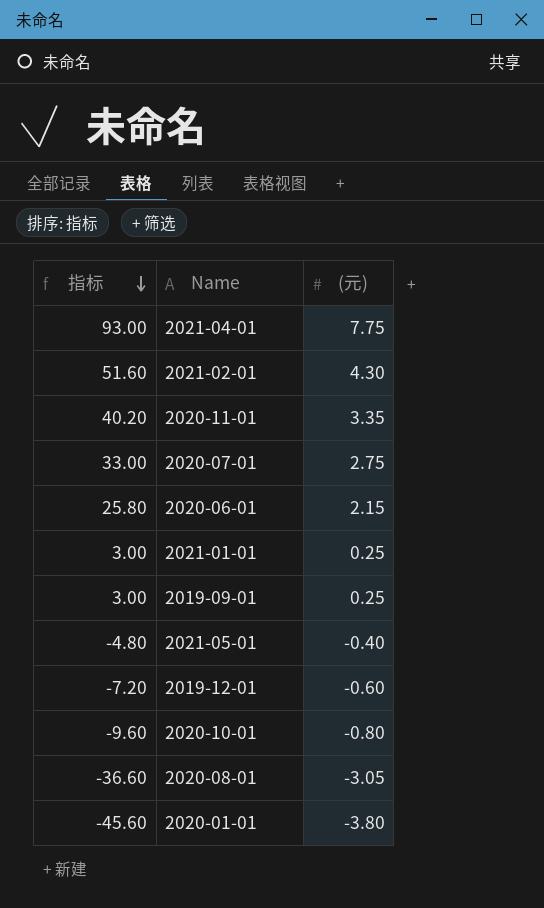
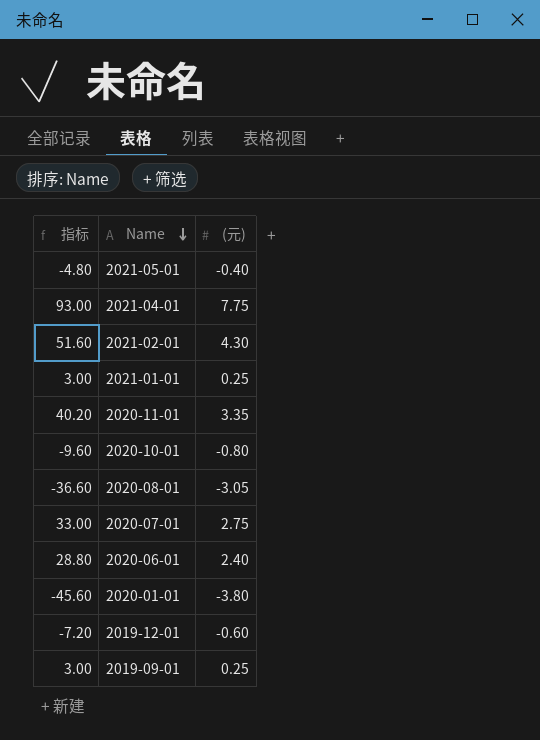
row order: 指标 descending -> Name descending
2020-06-01 | 指标: 25.80 -> 28.80
2020-06-01 | (元): 2.15 -> 2.40

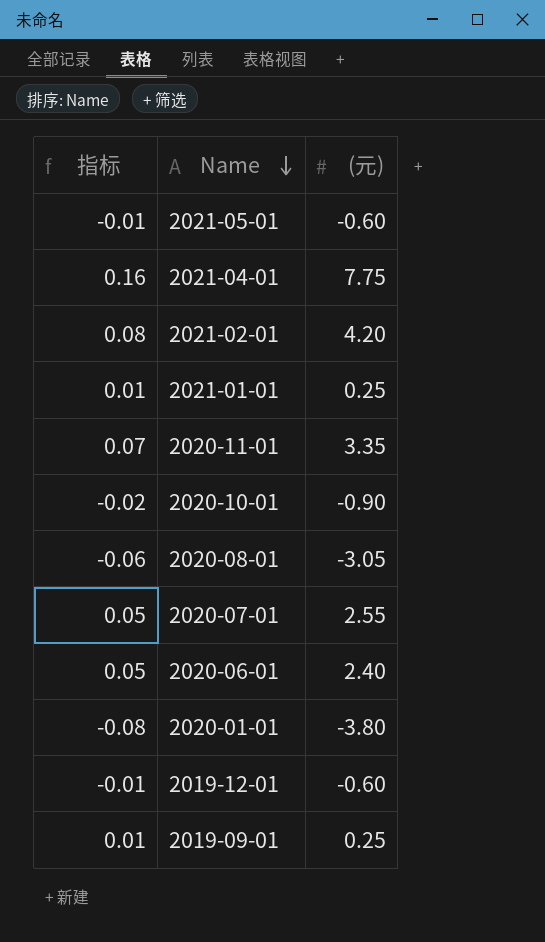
column 指标 | formula: [(元)] * 12 -> [(元)] * 0.02
2021-05-01 | (元): -0.40 -> -0.60
2021-02-01 | (元): 4.30 -> 4.20
2020-10-01 | (元): -0.80 -> -0.90
2020-07-01 | (元): 2.75 -> 2.55

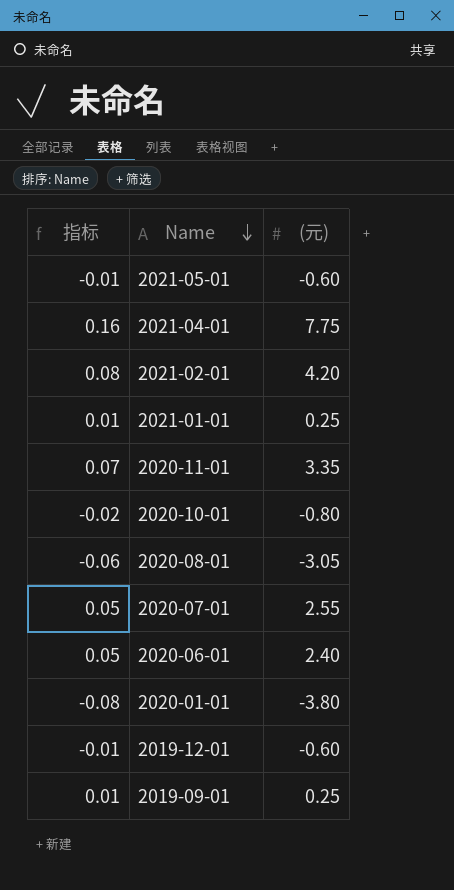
2020-10-01 | (元): -0.90 -> -0.80

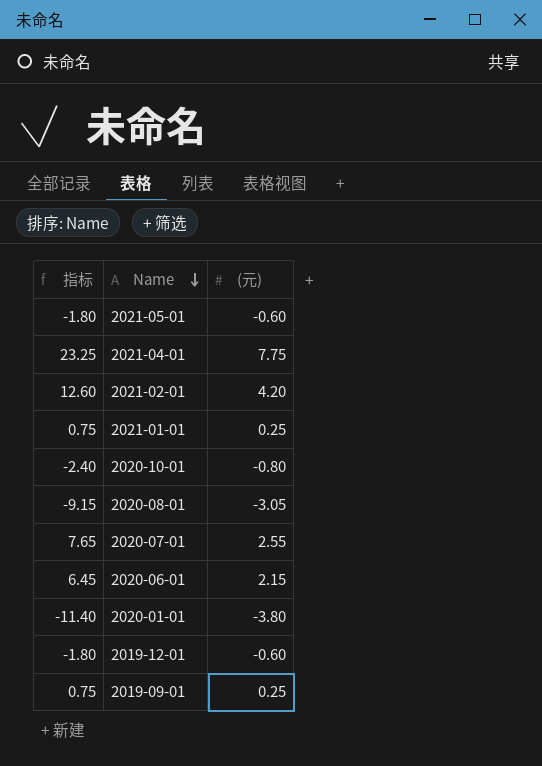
column 指标 | formula: [(元)] * 0.02 -> [(元)] * 3
row 2020-11-01: 0.07 | 3.35 -> none
2020-06-01 | (元): 2.40 -> 2.15

